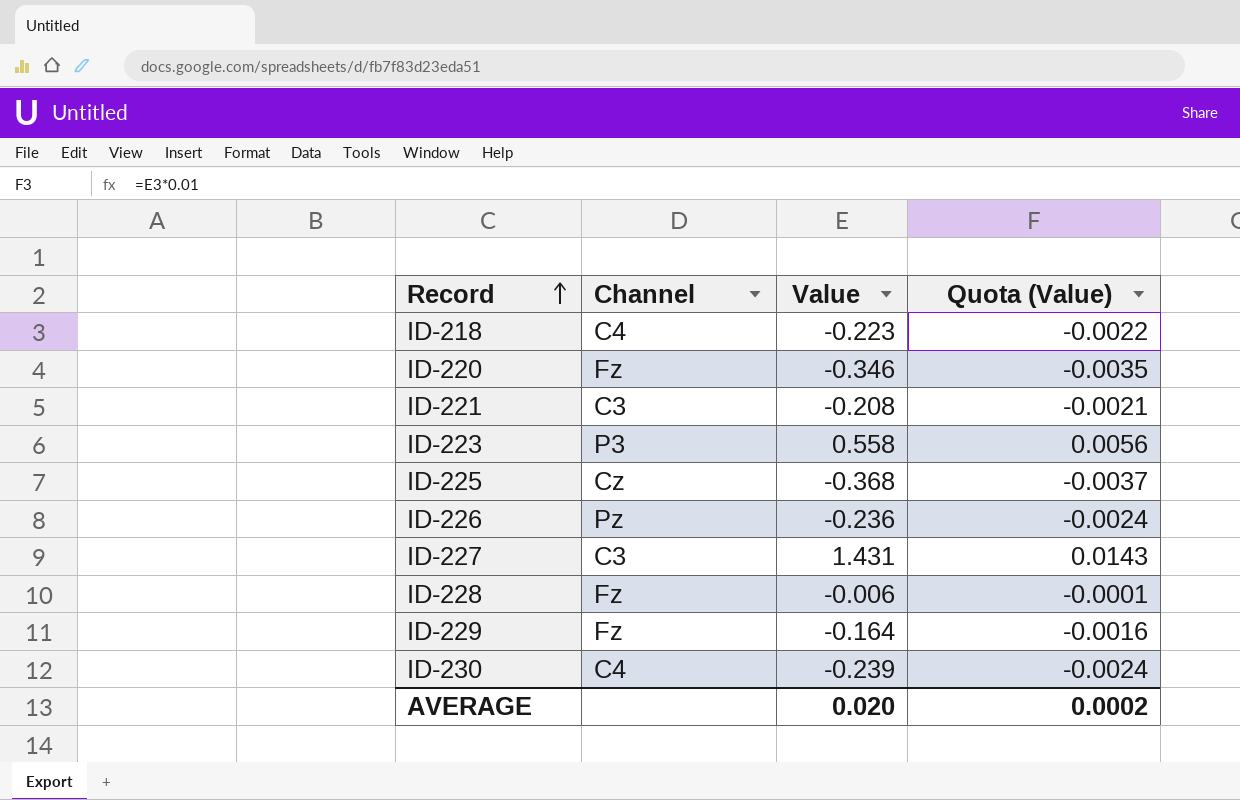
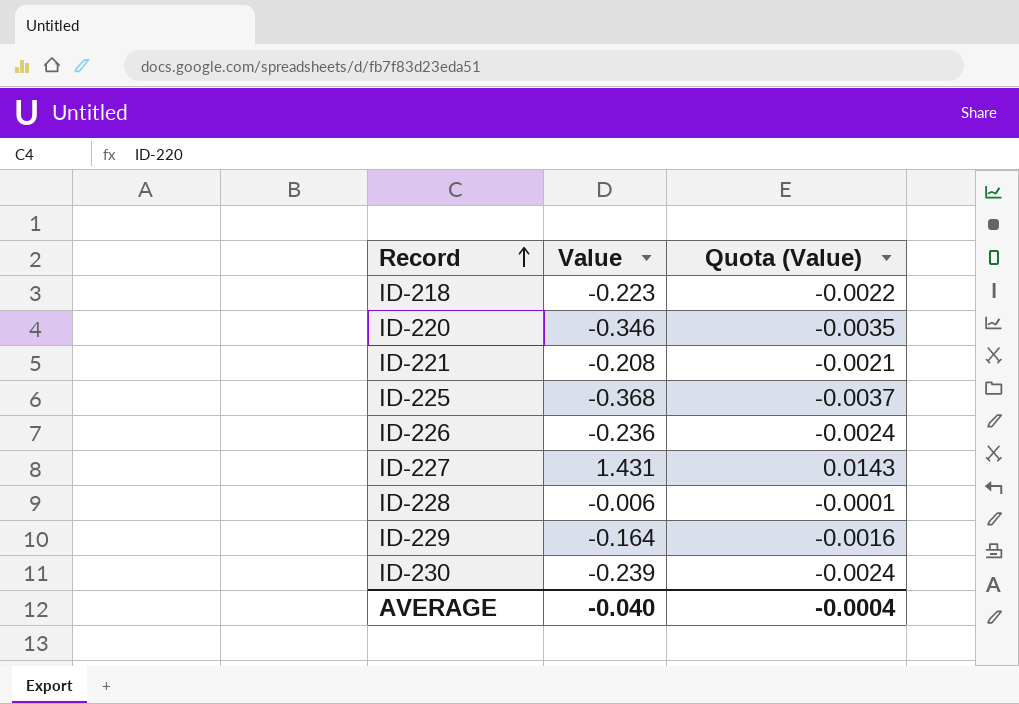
column Channel | position: 2 -> none
row ID-223: P3 | 0.558 | 0.0056 -> none
AVERAGE | Value: 0.020 -> -0.040
AVERAGE | Quota (Value): 0.0002 -> -0.0004

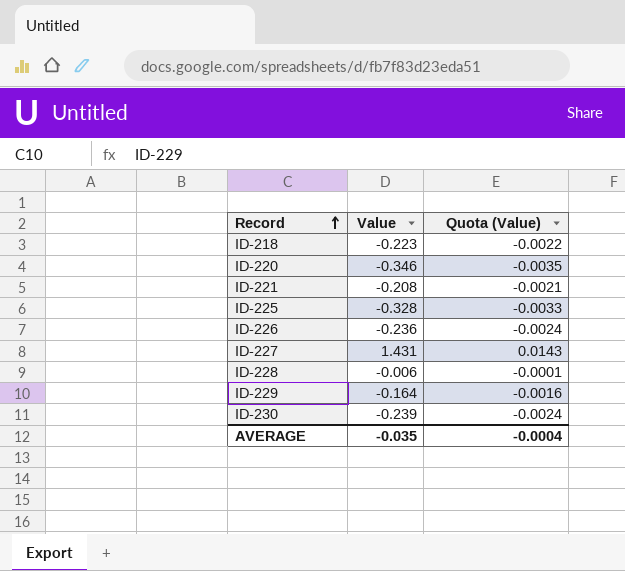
ID-225 | Value: -0.368 -> -0.328
ID-225 | Quota (Value): -0.0037 -> -0.0033
AVERAGE | Value: -0.040 -> -0.035

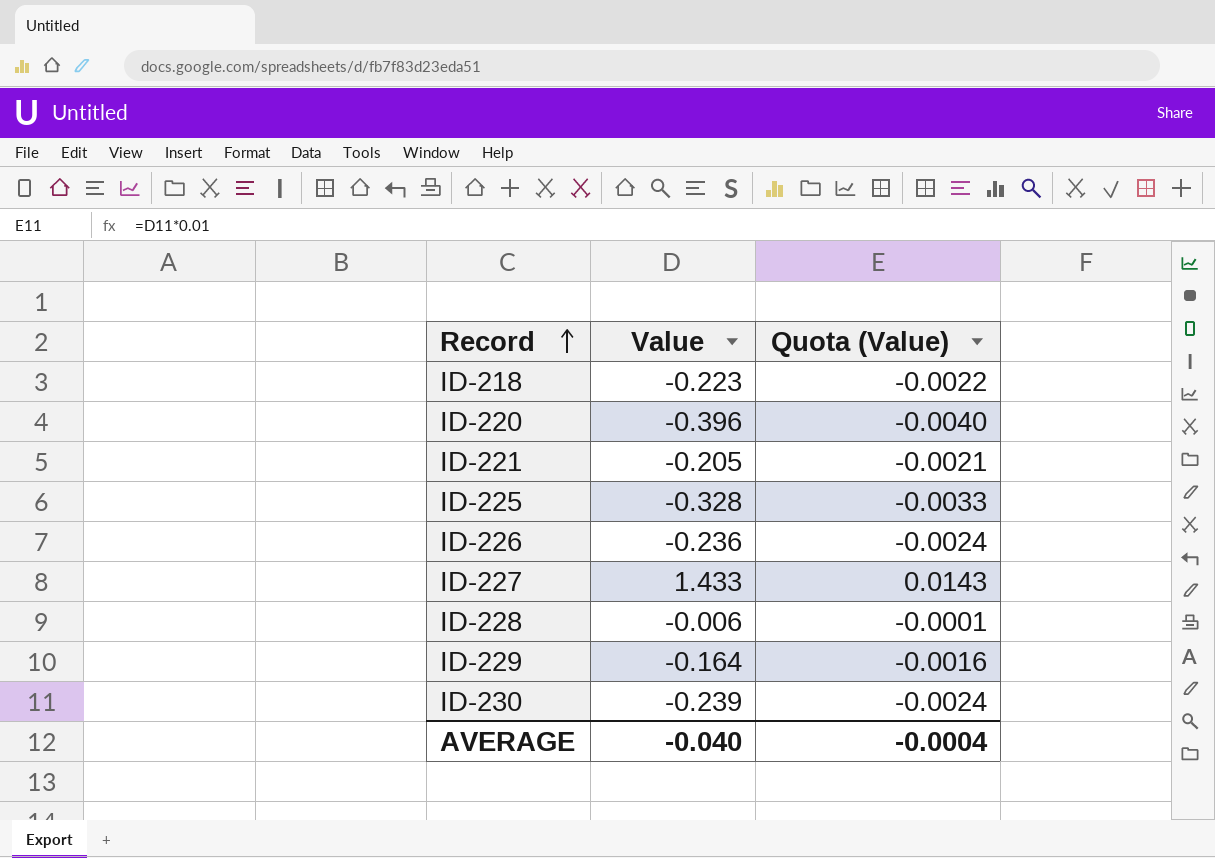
ID-220 | Value: -0.346 -> -0.396
ID-220 | Quota (Value): -0.0035 -> -0.0040
ID-221 | Value: -0.208 -> -0.205
ID-227 | Value: 1.431 -> 1.433
AVERAGE | Value: -0.035 -> -0.040

